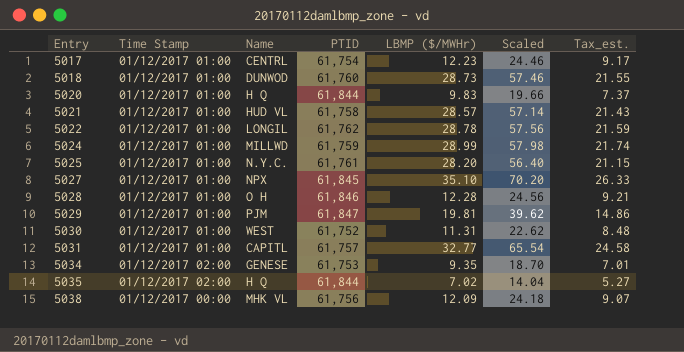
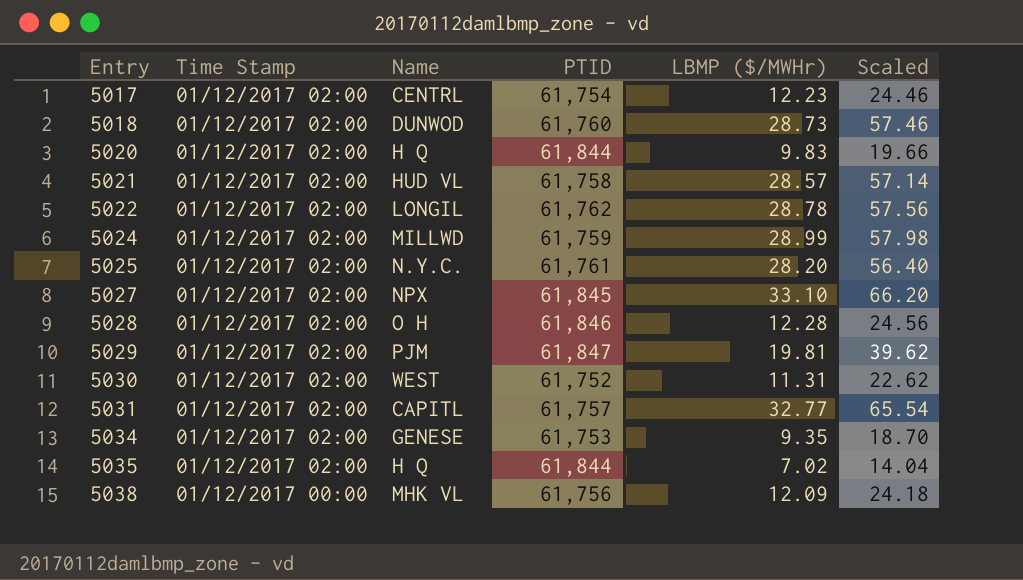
column Tax_est. | formula: [LBMP ($/MWHr)] * 0.75 -> none
5017 | Time Stamp: 01/12/2017 01:00 -> 01/12/2017 02:00
5018 | Time Stamp: 01/12/2017 01:00 -> 01/12/2017 02:00
5020 | Time Stamp: 01/12/2017 01:00 -> 01/12/2017 02:00
5021 | Time Stamp: 01/12/2017 01:00 -> 01/12/2017 02:00
5022 | Time Stamp: 01/12/2017 01:00 -> 01/12/2017 02:00
5024 | Time Stamp: 01/12/2017 01:00 -> 01/12/2017 02:00
5025 | Time Stamp: 01/12/2017 01:00 -> 01/12/2017 02:00
5027 | Time Stamp: 01/12/2017 01:00 -> 01/12/2017 02:00
5027 | LBMP ($/MWHr): 35.10 -> 33.10
5027 | Scaled: 70.20 -> 66.20
5028 | Time Stamp: 01/12/2017 01:00 -> 01/12/2017 02:00
5029 | Time Stamp: 01/12/2017 01:00 -> 01/12/2017 02:00
5030 | Time Stamp: 01/12/2017 01:00 -> 01/12/2017 02:00
5031 | Time Stamp: 01/12/2017 01:00 -> 01/12/2017 02:00

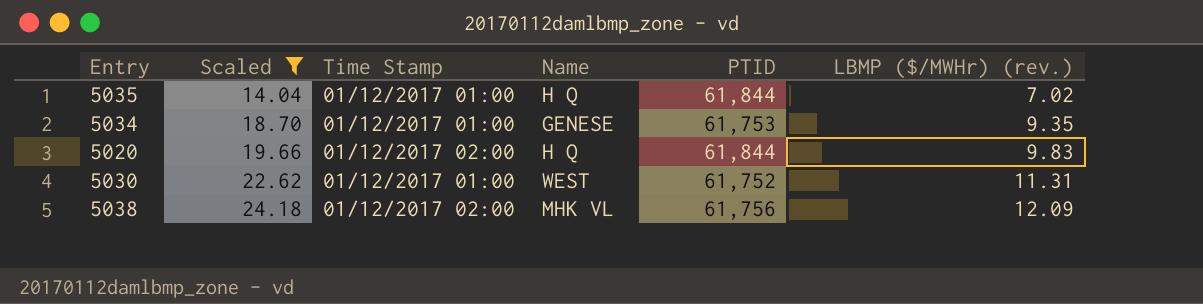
filter: none -> Scaled <= 24.18
row order: Entry ascending -> Scaled ascending
column Scaled | position: 6 -> 2
column name: LBMP ($/MWHr) -> LBMP ($/MWHr) (rev.)
5035 | Time Stamp: 01/12/2017 02:00 -> 01/12/2017 01:00
5034 | Time Stamp: 01/12/2017 02:00 -> 01/12/2017 01:00
5030 | Time Stamp: 01/12/2017 02:00 -> 01/12/2017 01:00
5038 | Time Stamp: 01/12/2017 00:00 -> 01/12/2017 02:00

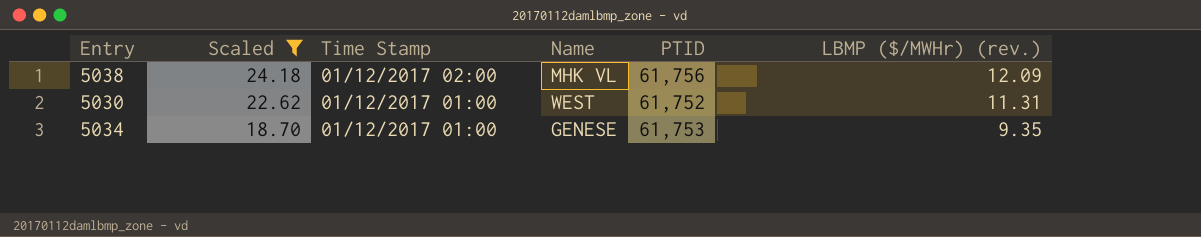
row order: Scaled ascending -> Scaled descending
row 5035: 14.04 | 01/12/2017 01:00 | H Q | 61,844 | 7.02 -> none
row 5020: 19.66 | 01/12/2017 02:00 | H Q | 61,844 | 9.83 -> none

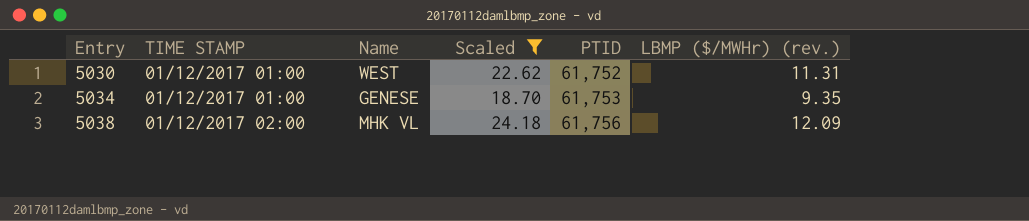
row order: Scaled descending -> Entry ascending
column name: Time Stamp -> TIME STAMP
column Scaled | position: 2 -> 4

